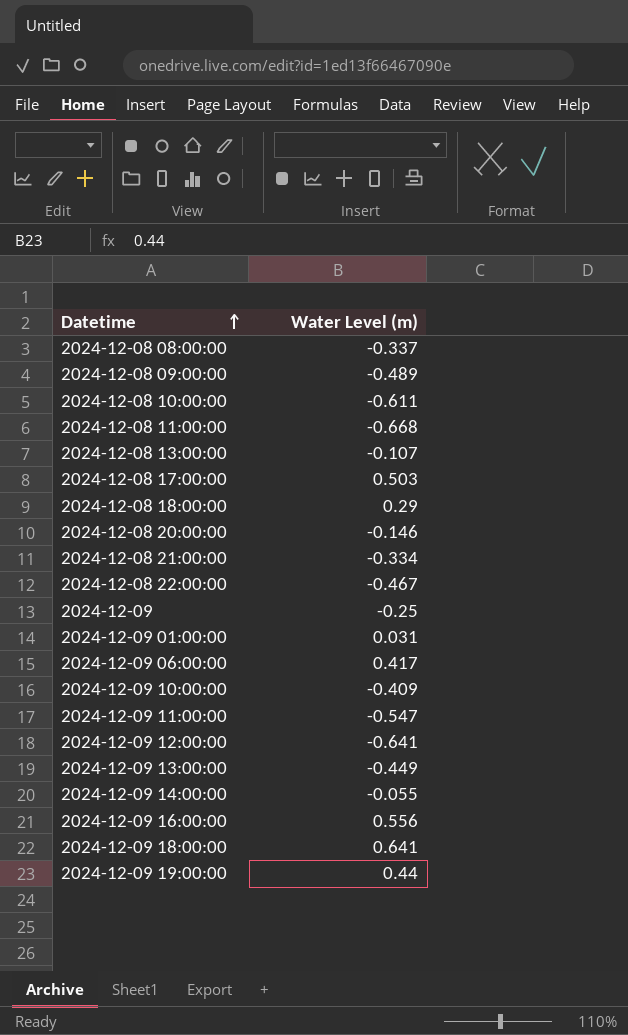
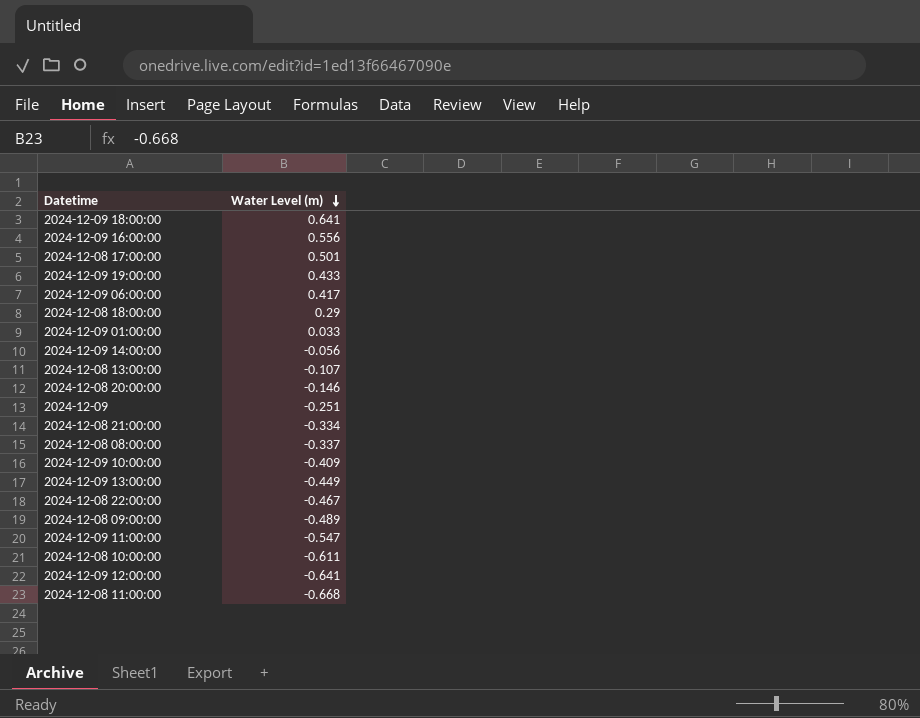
row order: Datetime ascending -> Water Level (m) descending
2024-12-08 17:00:00 | Water Level (m): 0.503 -> 0.501
2024-12-09 19:00:00 | Water Level (m): 0.44 -> 0.433
2024-12-09 01:00:00 | Water Level (m): 0.031 -> 0.033
2024-12-09 14:00:00 | Water Level (m): -0.055 -> -0.056
2024-12-09 | Water Level (m): -0.25 -> -0.251

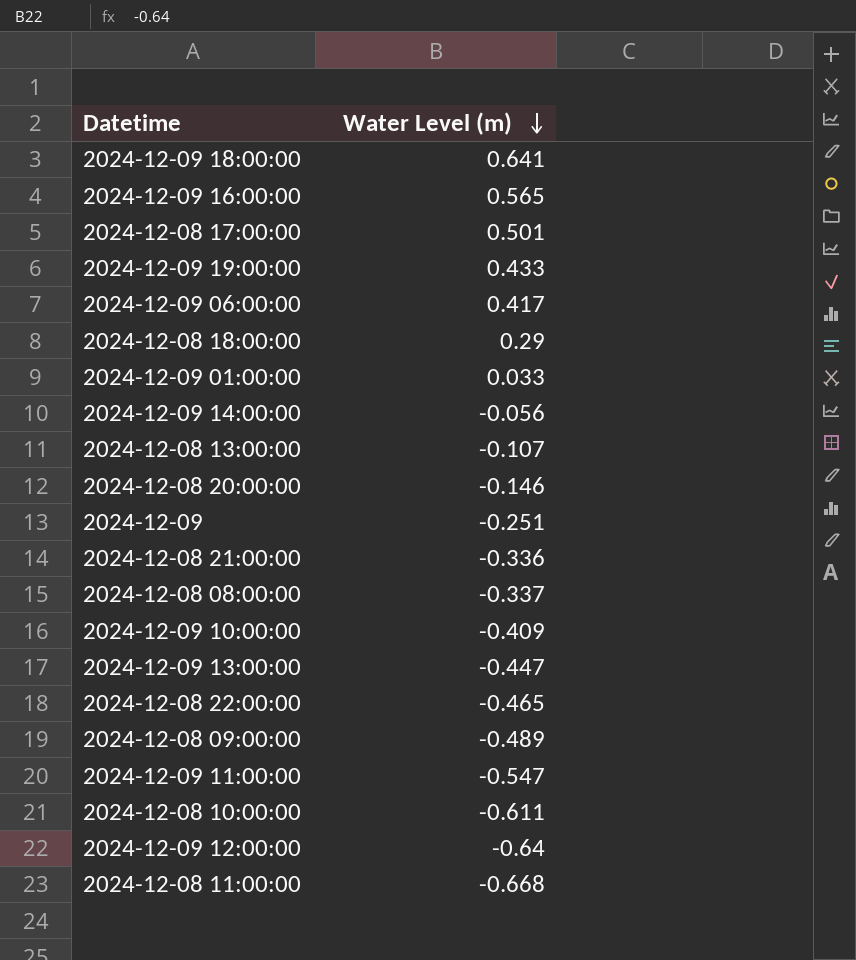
2024-12-09 16:00:00 | Water Level (m): 0.556 -> 0.565
2024-12-08 21:00:00 | Water Level (m): -0.334 -> -0.336
2024-12-09 13:00:00 | Water Level (m): -0.449 -> -0.447
2024-12-08 22:00:00 | Water Level (m): -0.467 -> -0.465
2024-12-09 12:00:00 | Water Level (m): -0.641 -> -0.64

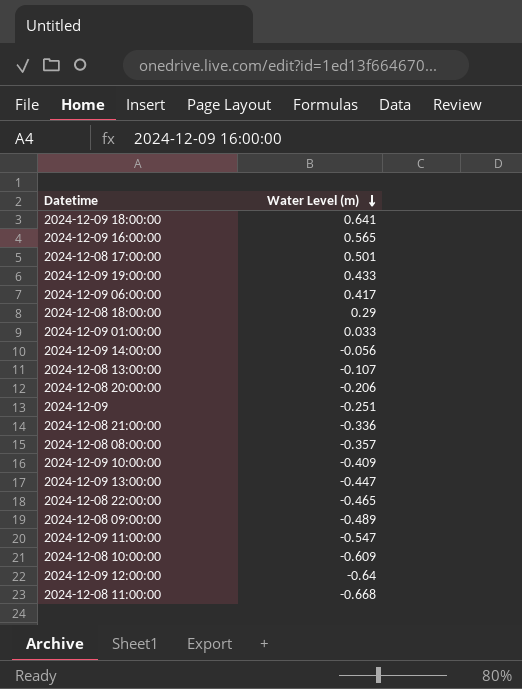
2024-12-08 20:00:00 | Water Level (m): -0.146 -> -0.206
2024-12-08 08:00:00 | Water Level (m): -0.337 -> -0.357
2024-12-08 10:00:00 | Water Level (m): -0.611 -> -0.609

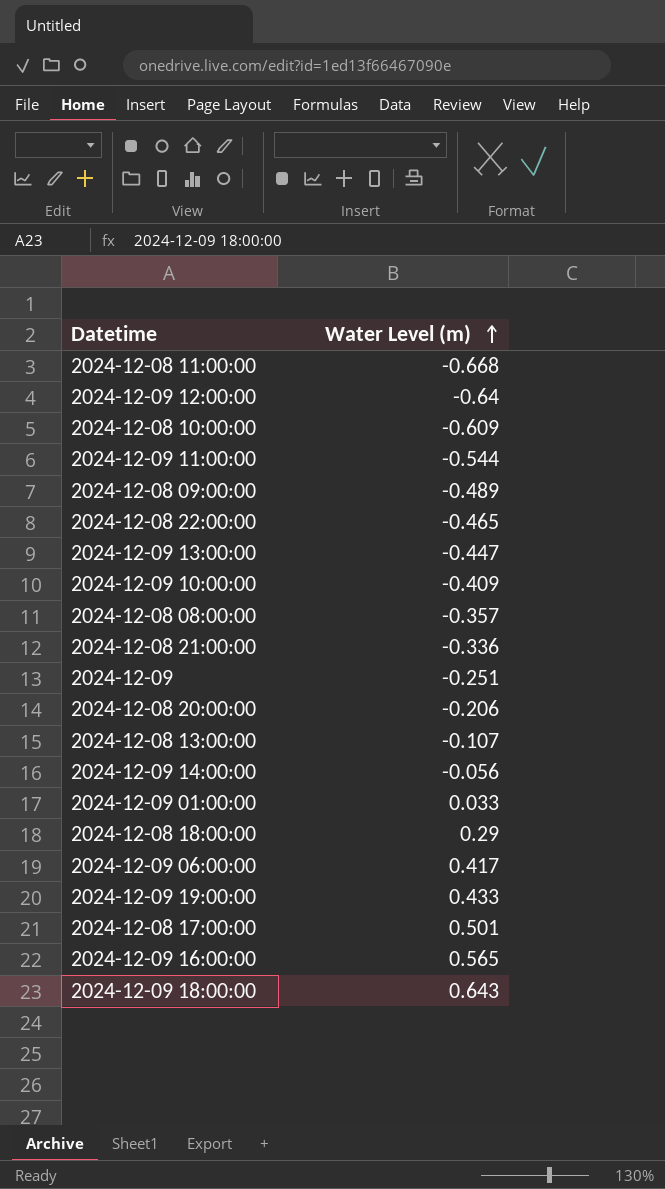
row order: Water Level (m) descending -> Water Level (m) ascending
2024-12-09 11:00:00 | Water Level (m): -0.547 -> -0.544
2024-12-09 18:00:00 | Water Level (m): 0.641 -> 0.643

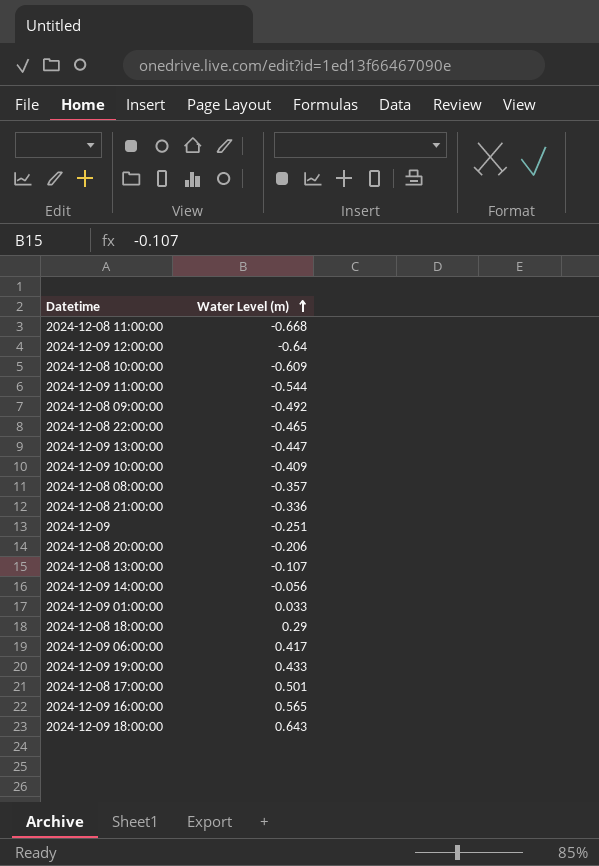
2024-12-08 09:00:00 | Water Level (m): -0.489 -> -0.492

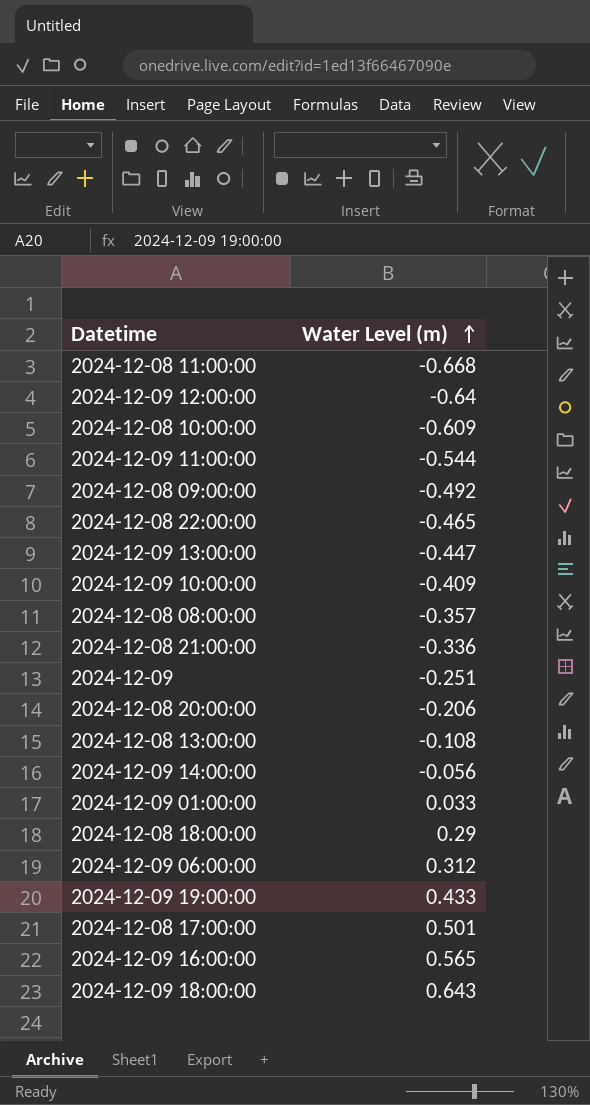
2024-12-08 13:00:00 | Water Level (m): -0.107 -> -0.108
2024-12-09 06:00:00 | Water Level (m): 0.417 -> 0.312

